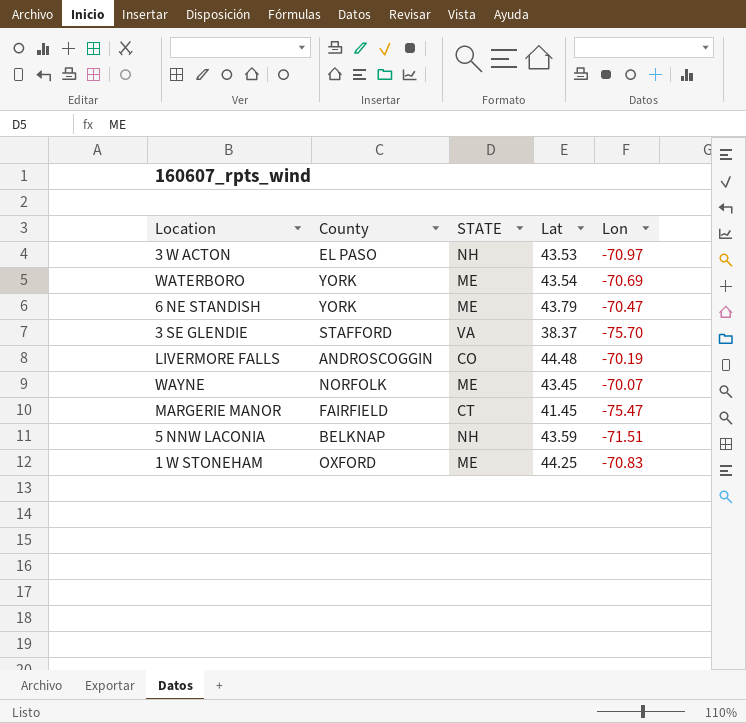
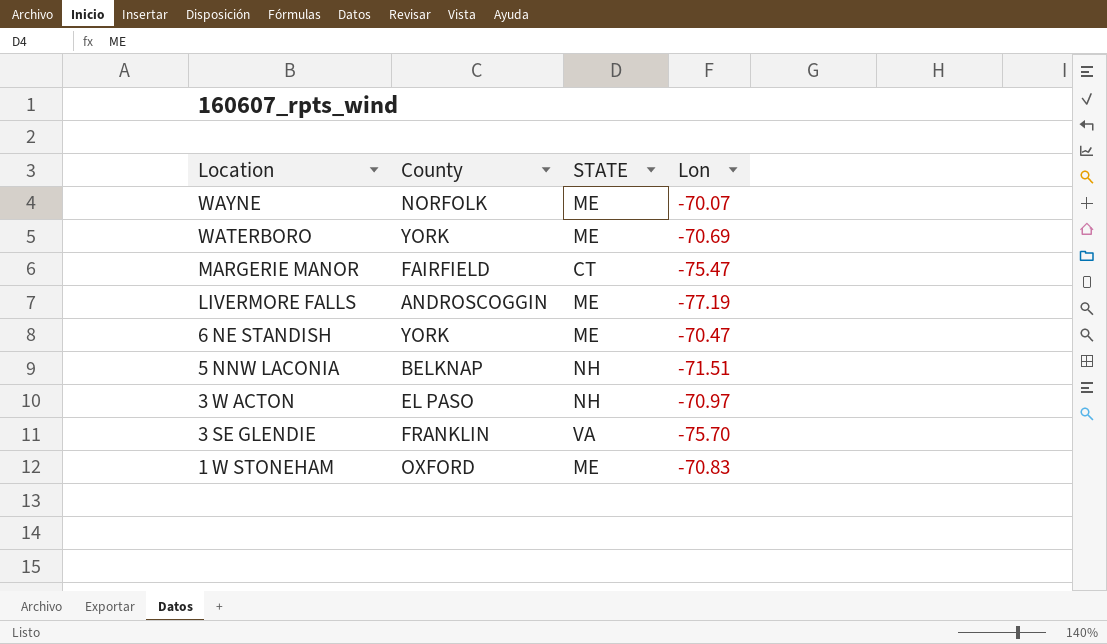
row order: none -> Location descending
column Lat | position: 4 -> none
LIVERMORE FALLS | STATE: CO -> ME
LIVERMORE FALLS | Lon: -70.19 -> -77.19
3 SE GLENDIE | County: STAFFORD -> FRANKLIN

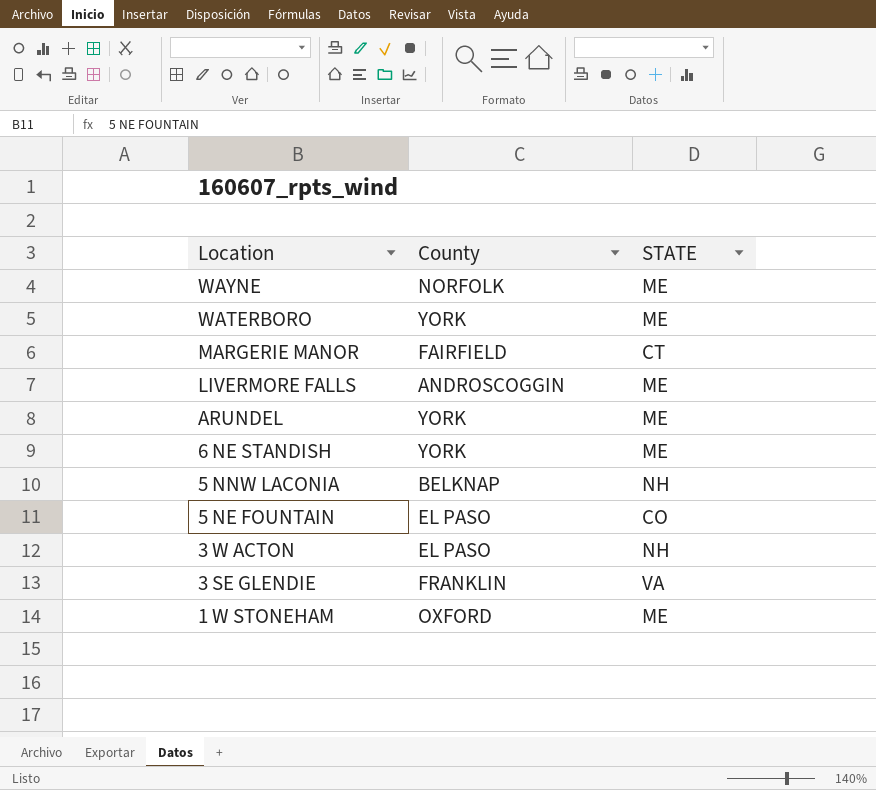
column Lon | position: 4 -> none
row ARUNDEL: none -> YORK | ME
row 5 NE FOUNTAIN: none -> EL PASO | CO

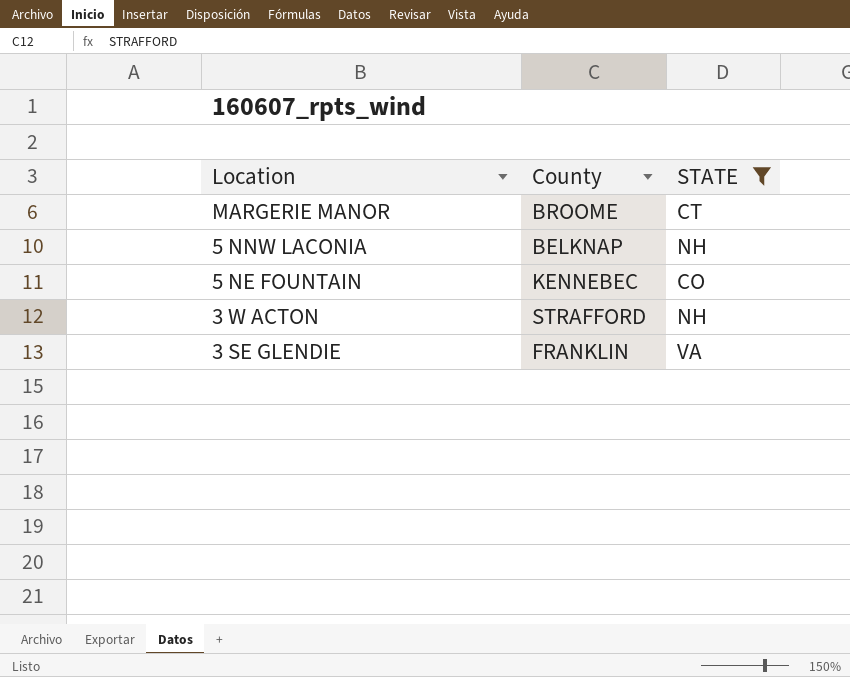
filter: none -> STATE != ME
MARGERIE MANOR | County: FAIRFIELD -> BROOME
5 NE FOUNTAIN | County: EL PASO -> KENNEBEC
3 W ACTON | County: EL PASO -> STRAFFORD

